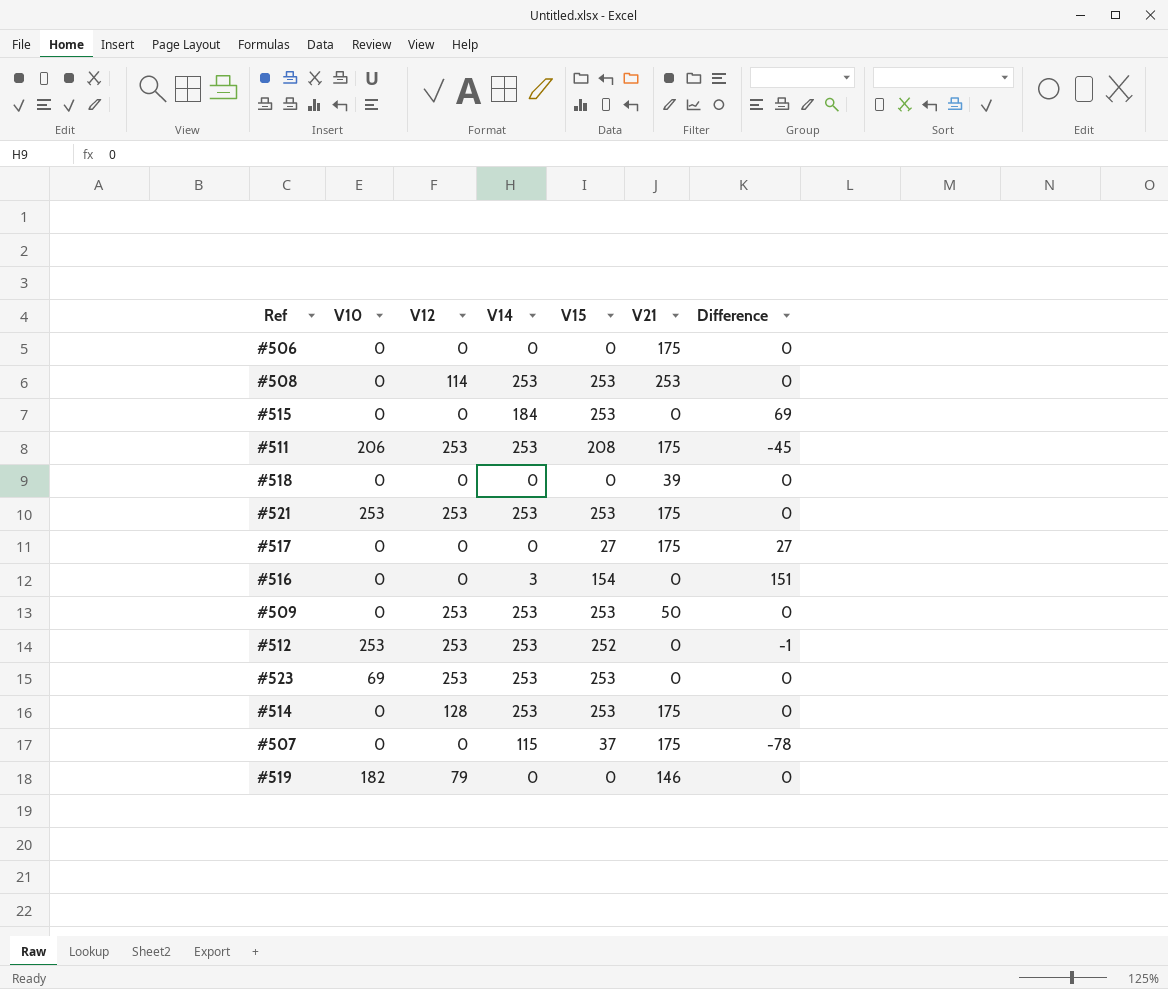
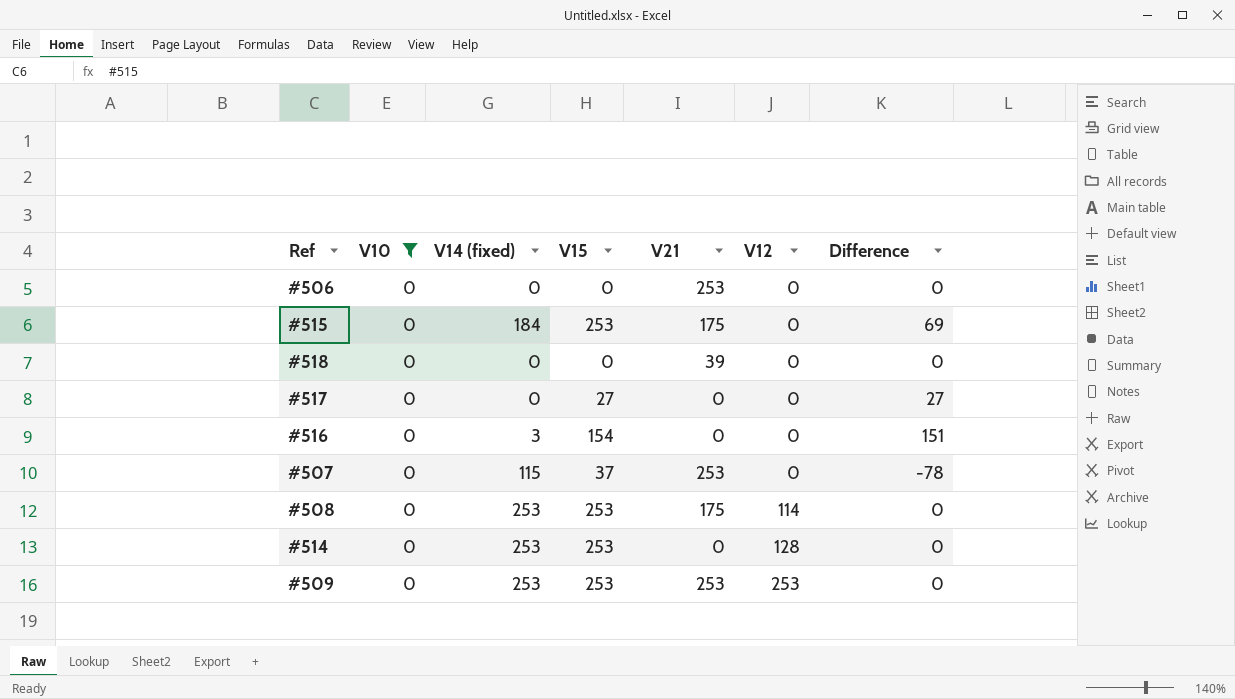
filter: none -> V10 = 0
row order: none -> V12 ascending
column name: V14 -> V14 (fixed)
column V12 | position: 3 -> 6
#506 | V21: 175 -> 253
#515 | V21: 0 -> 175
#517 | V21: 175 -> 0
#507 | V21: 175 -> 253
#508 | V21: 253 -> 175
#514 | V21: 175 -> 0
#509 | V21: 50 -> 253

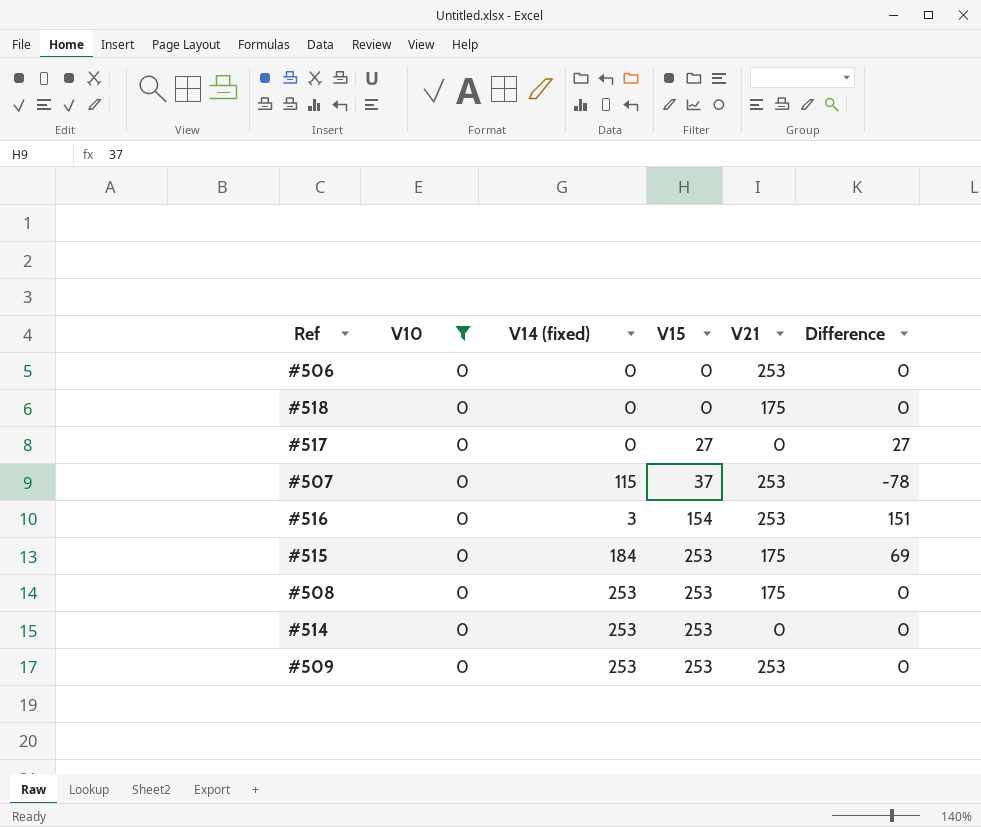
row order: V12 ascending -> V15 ascending
column V12 | position: 6 -> none
#518 | V21: 39 -> 175
#516 | V21: 0 -> 253

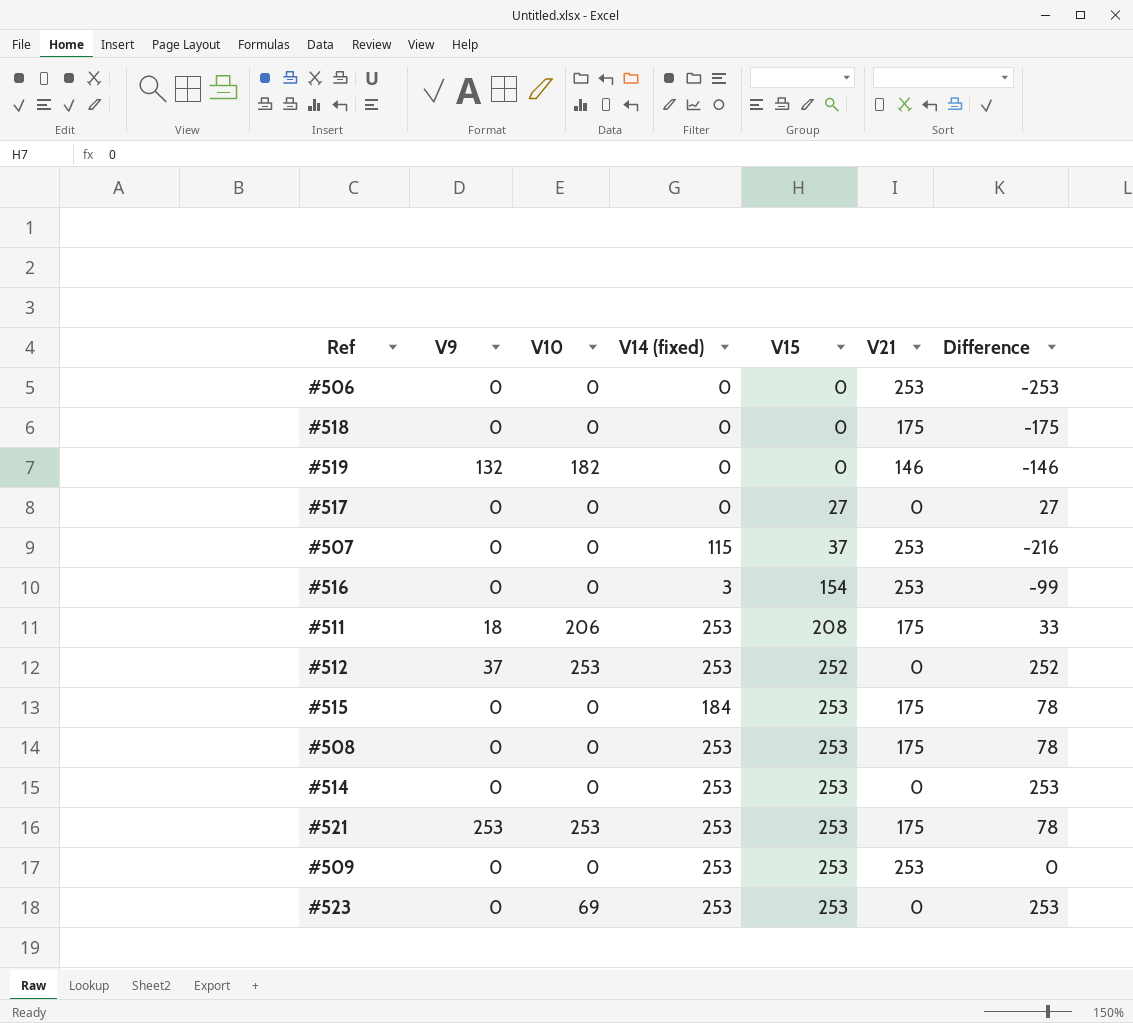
filter: V10 = 0 -> none
column V9 | position: none -> 2
column Difference | formula: [V15] - [V14 (fixed)] -> [V15] - [V21]

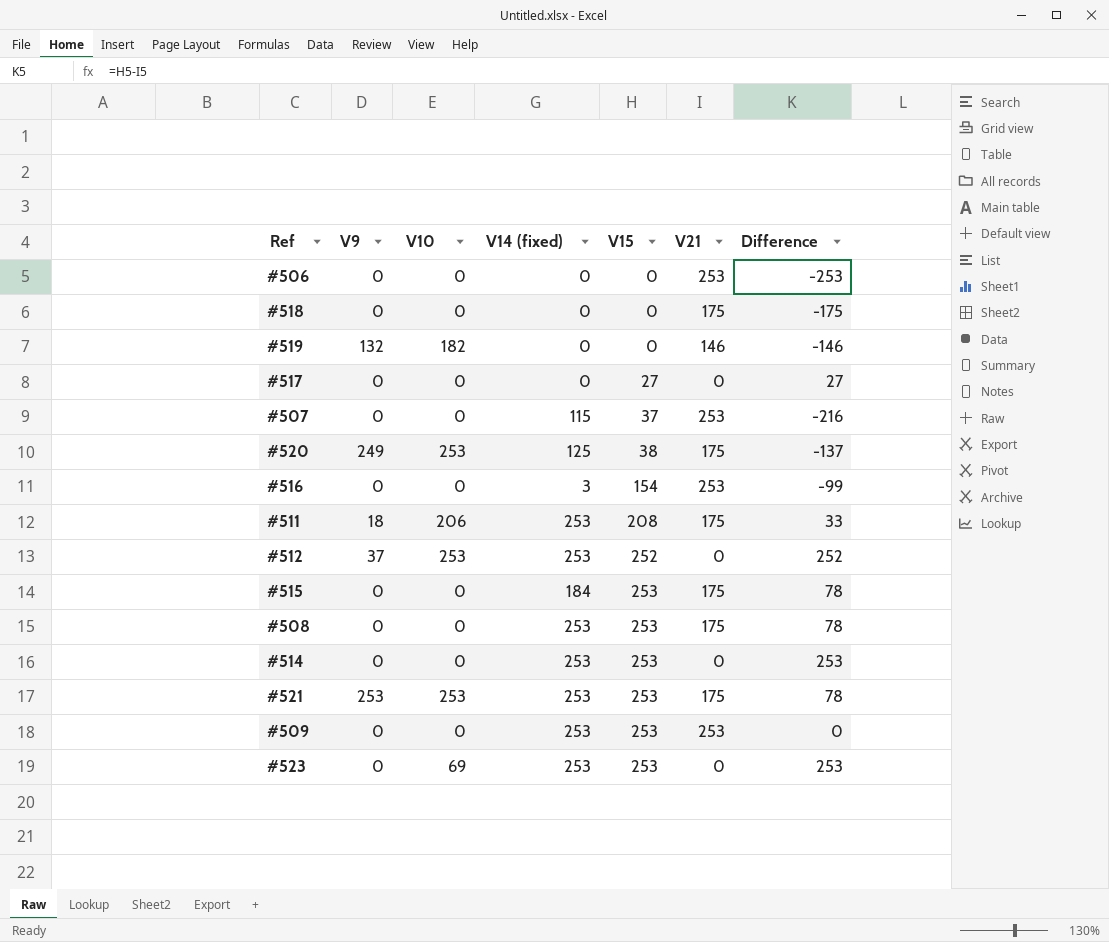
row #520: none -> 249 | 253 | 125 | 38 | 175 | -137

